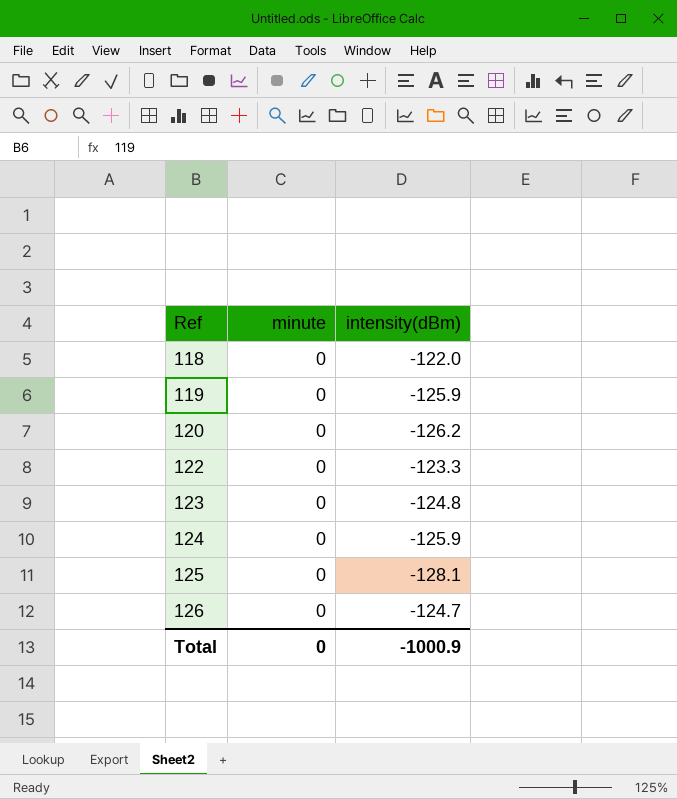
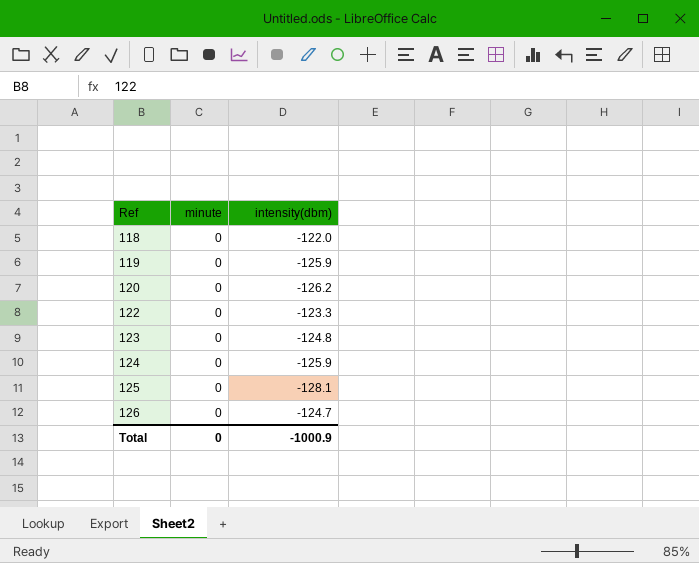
column name: intensity(dBm) -> intensity(dbm)

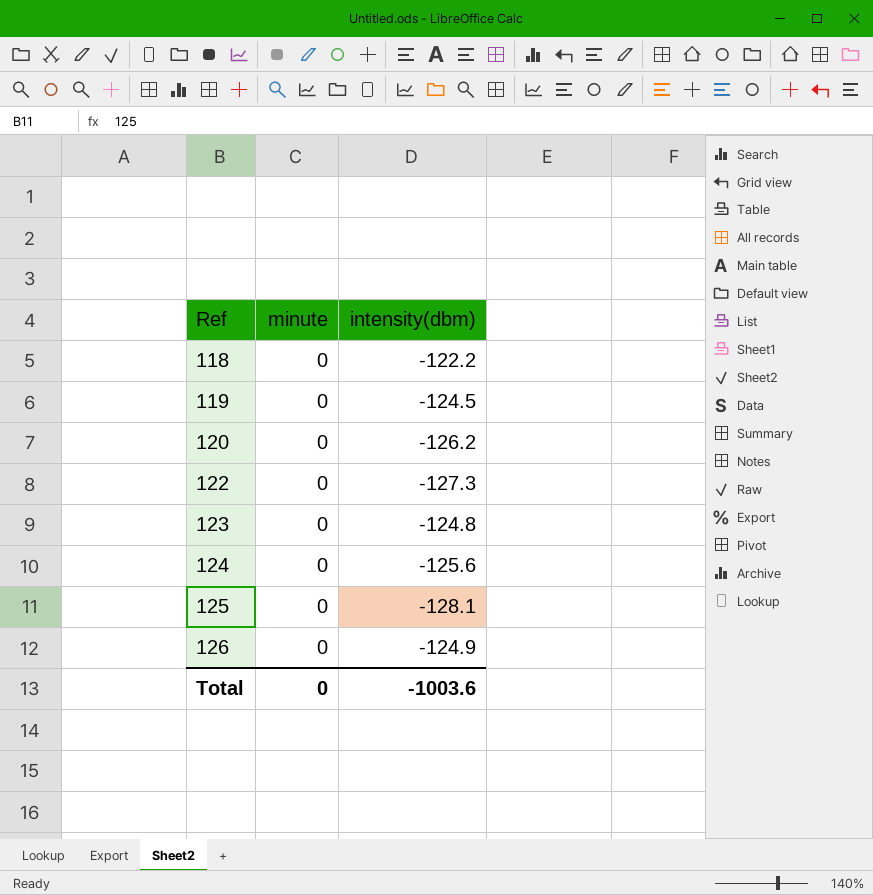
118 | intensity(dbm): -122.0 -> -122.2
119 | intensity(dbm): -125.9 -> -124.5
122 | intensity(dbm): -123.3 -> -127.3
124 | intensity(dbm): -125.9 -> -125.6
126 | intensity(dbm): -124.7 -> -124.9
Total | intensity(dbm): -1000.9 -> -1003.6

